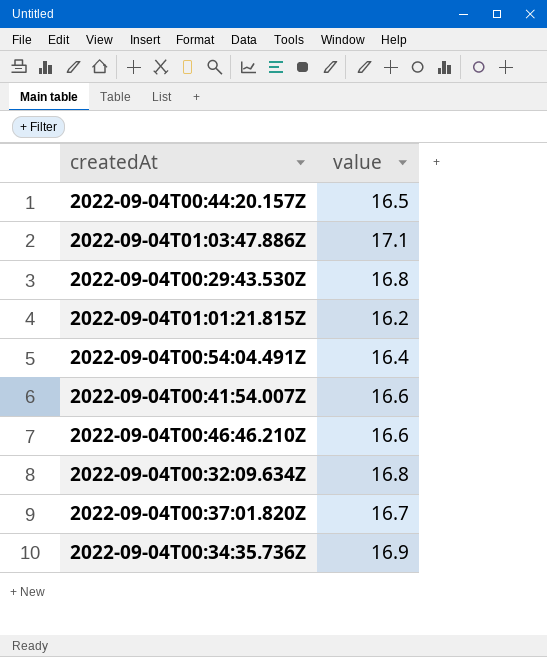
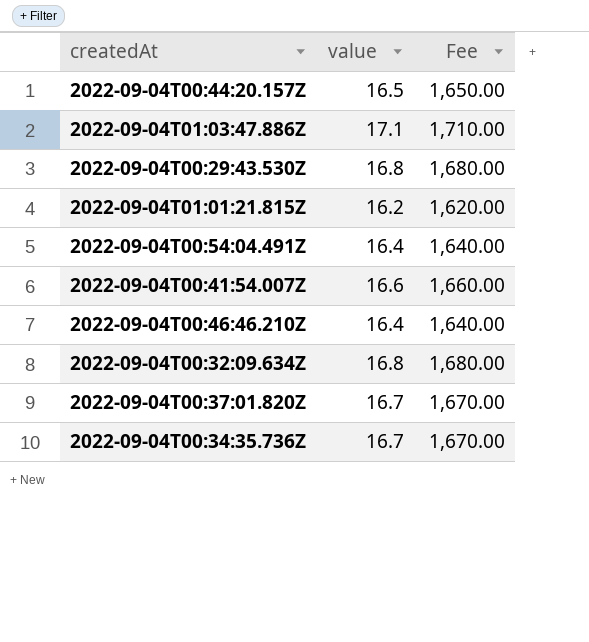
column Fee | formula: none -> [value] * 100
2022-09-04T00:46:46.210Z | value: 16.6 -> 16.4
2022-09-04T00:34:35.736Z | value: 16.9 -> 16.7

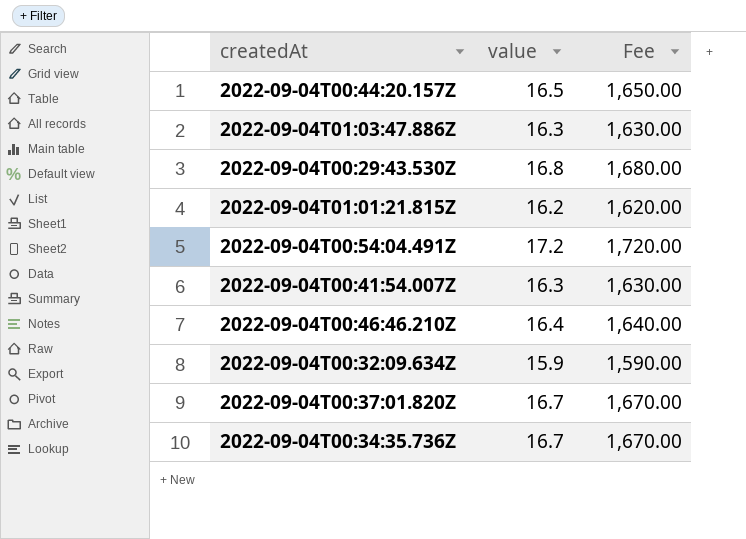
2022-09-04T01:03:47.886Z | value: 17.1 -> 16.3
2022-09-04T01:03:47.886Z | Fee: 1,710.00 -> 1,630.00
2022-09-04T00:54:04.491Z | value: 16.4 -> 17.2
2022-09-04T00:54:04.491Z | Fee: 1,640.00 -> 1,720.00
2022-09-04T00:41:54.007Z | value: 16.6 -> 16.3
2022-09-04T00:41:54.007Z | Fee: 1,660.00 -> 1,630.00
2022-09-04T00:32:09.634Z | value: 16.8 -> 15.9
2022-09-04T00:32:09.634Z | Fee: 1,680.00 -> 1,590.00

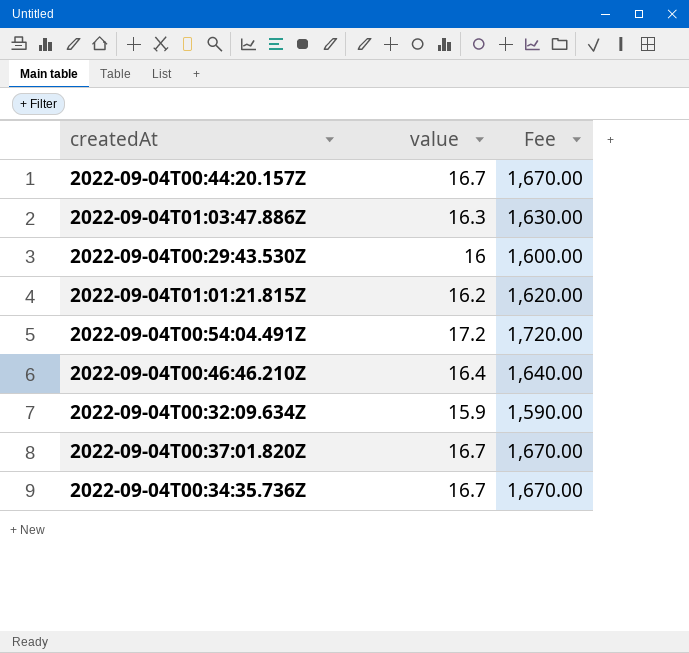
row 2022-09-04T00:41:54.007Z: 16.3 | 1,630.00 -> none
2022-09-04T00:44:20.157Z | value: 16.5 -> 16.7
2022-09-04T00:44:20.157Z | Fee: 1,650.00 -> 1,670.00
2022-09-04T00:29:43.530Z | value: 16.8 -> 16
2022-09-04T00:29:43.530Z | Fee: 1,680.00 -> 1,600.00

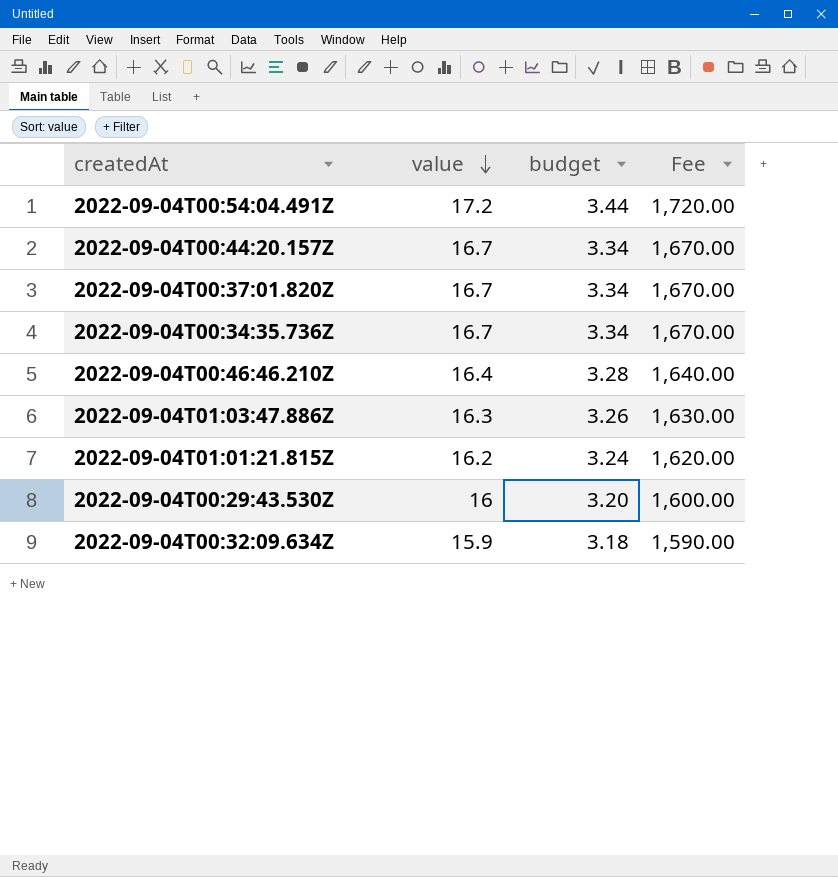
row order: none -> value descending
column budget | formula: none -> [value] * 0.2

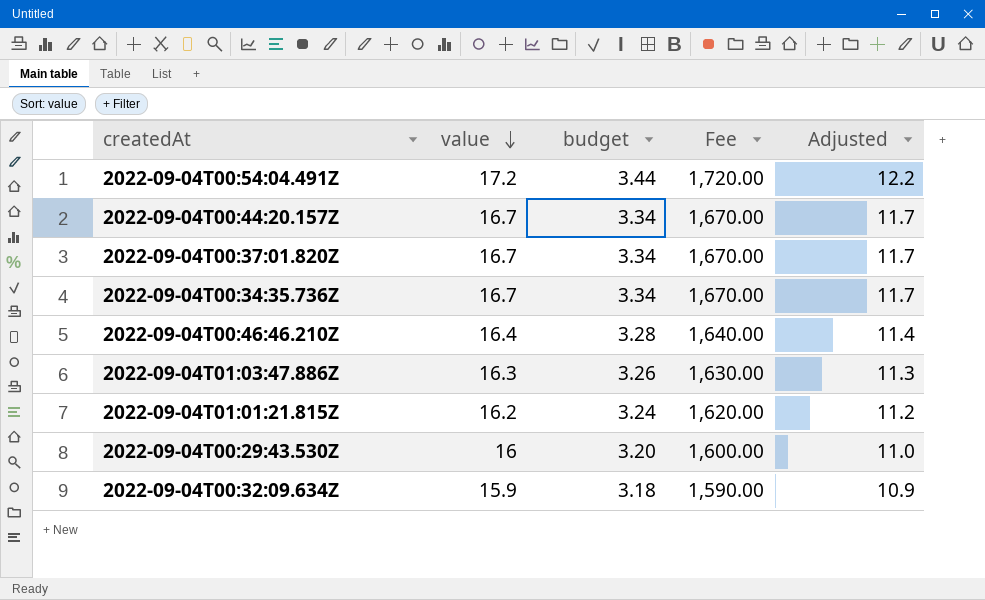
column Adjusted | formula: none -> [value] - 5

